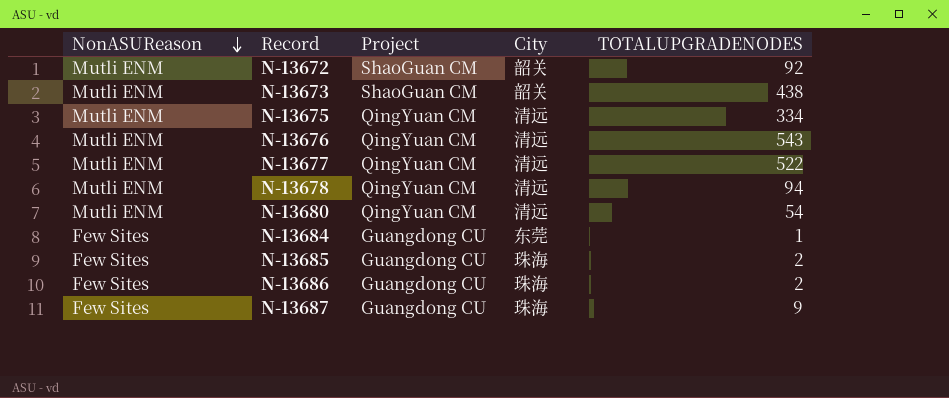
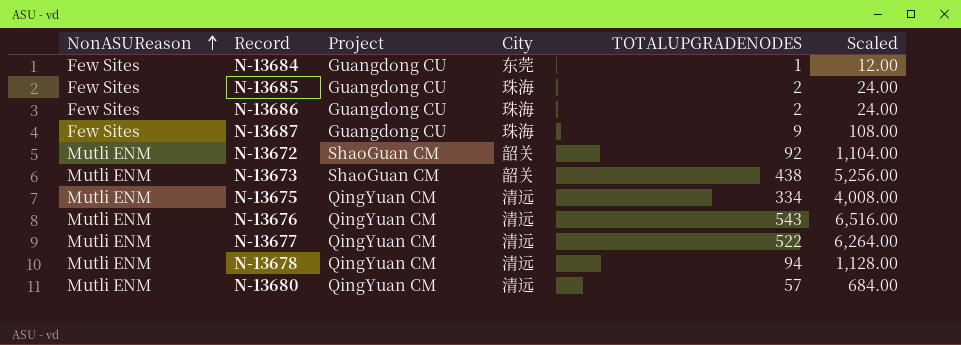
row order: NonASUReason descending -> NonASUReason ascending
column Scaled | formula: none -> [TOTALUPGRADENODES] * 12
N-13680 | TOTALUPGRADENODES: 54 -> 57

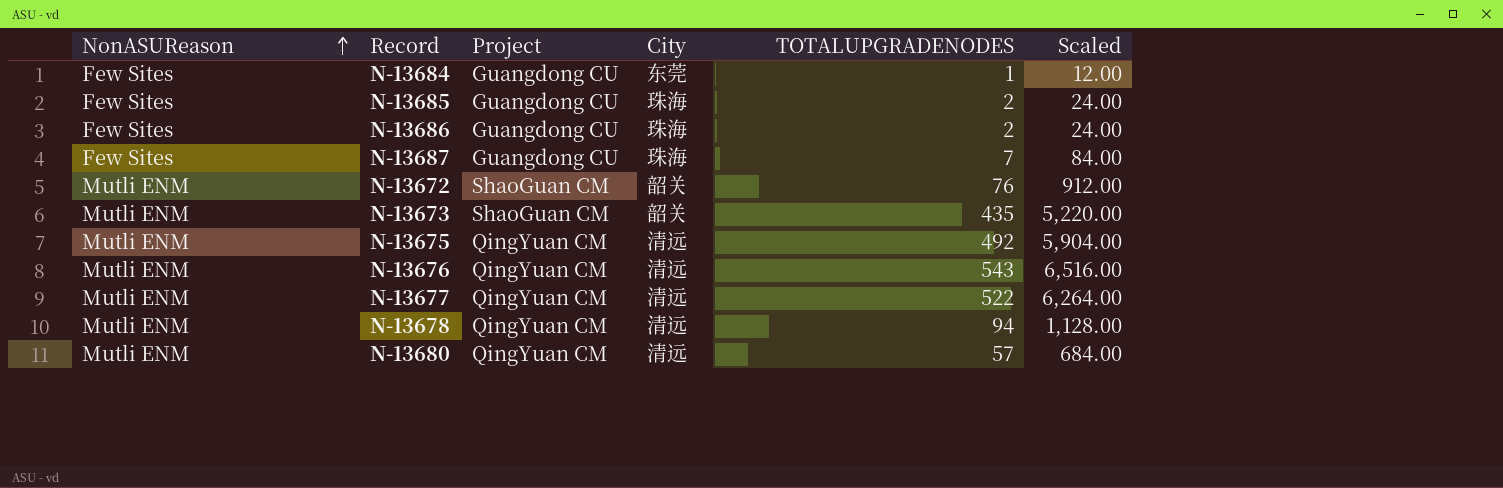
N-13687 | TOTALUPGRADENODES: 9 -> 7
N-13687 | Scaled: 108.00 -> 84.00
N-13672 | TOTALUPGRADENODES: 92 -> 76
N-13672 | Scaled: 1,104.00 -> 912.00
N-13673 | TOTALUPGRADENODES: 438 -> 435
N-13673 | Scaled: 5,256.00 -> 5,220.00
N-13675 | TOTALUPGRADENODES: 334 -> 492
N-13675 | Scaled: 4,008.00 -> 5,904.00

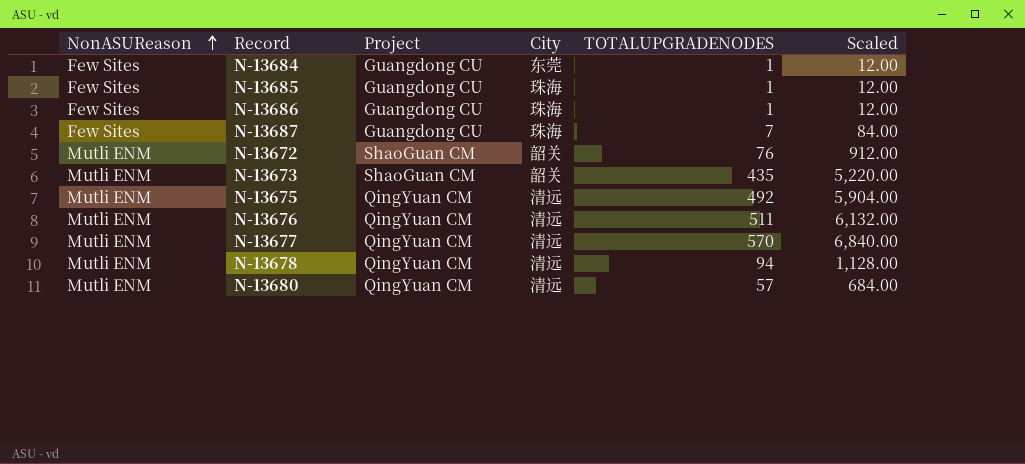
N-13685 | TOTALUPGRADENODES: 2 -> 1
N-13685 | Scaled: 24.00 -> 12.00
N-13686 | TOTALUPGRADENODES: 2 -> 1
N-13686 | Scaled: 24.00 -> 12.00
N-13676 | TOTALUPGRADENODES: 543 -> 511
N-13676 | Scaled: 6,516.00 -> 6,132.00
N-13677 | TOTALUPGRADENODES: 522 -> 570
N-13677 | Scaled: 6,264.00 -> 6,840.00

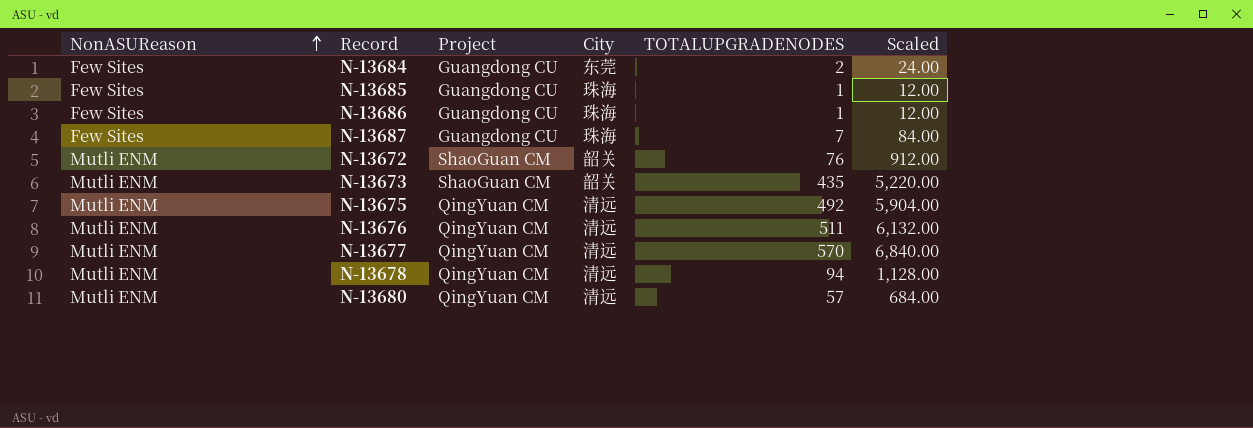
N-13684 | TOTALUPGRADENODES: 1 -> 2
N-13684 | Scaled: 12.00 -> 24.00

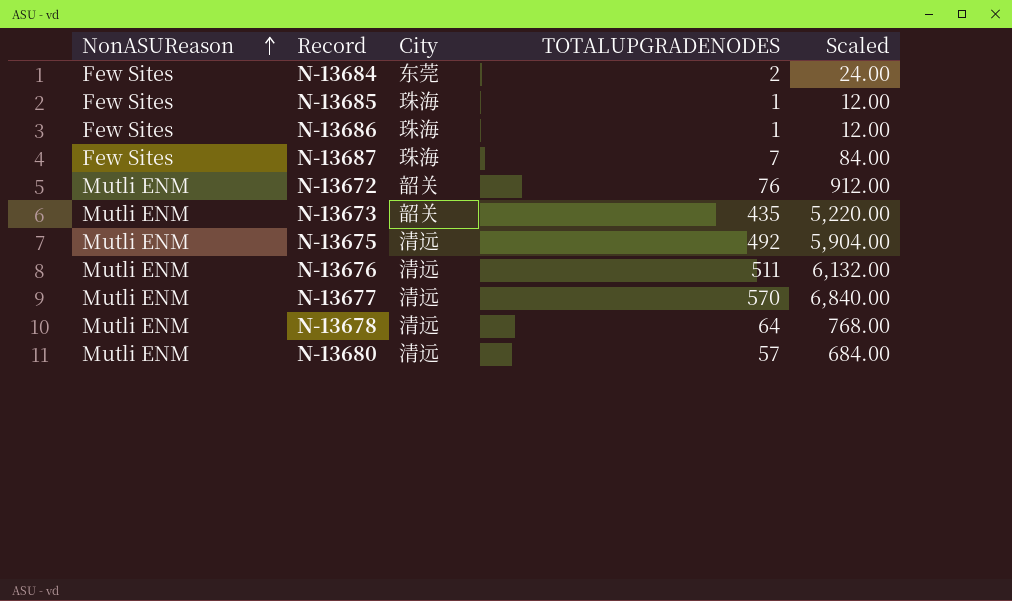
column Project | position: 3 -> none
N-13678 | TOTALUPGRADENODES: 94 -> 64
N-13678 | Scaled: 1,128.00 -> 768.00

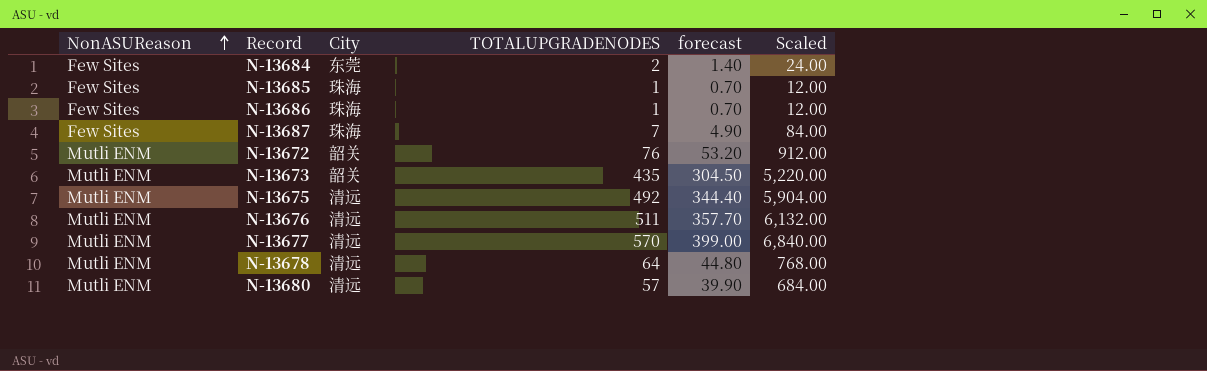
column forecast | formula: none -> [TOTALUPGRADENODES] * 0.7

